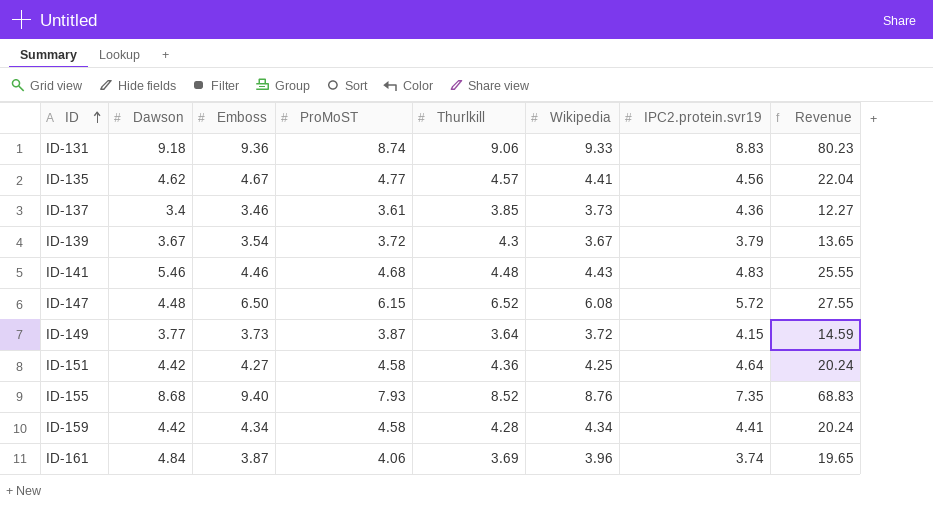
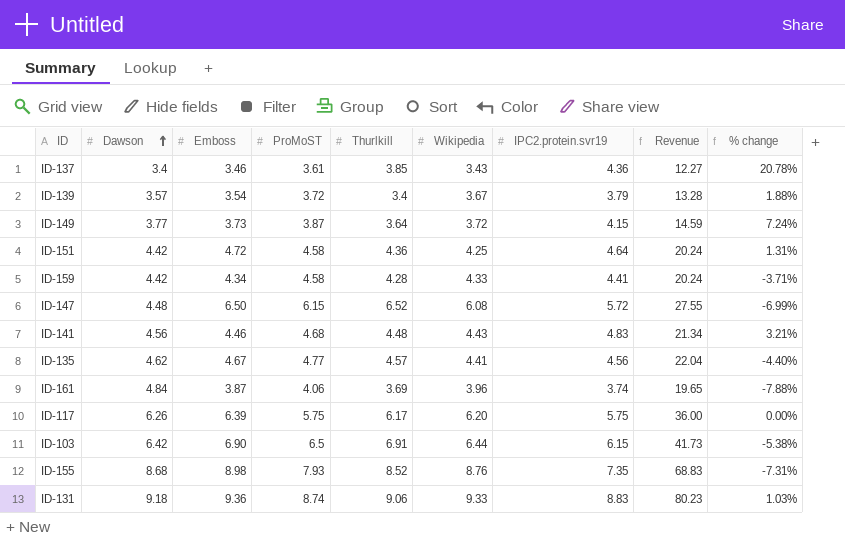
row order: ID ascending -> Dawson ascending
column % change | formula: none -> ([IPC2.protein.svr19] - [ProMoST]) / [ProMoST]
ID-137 | Wikipedia: 3.73 -> 3.43
ID-139 | Dawson: 3.67 -> 3.57
ID-139 | Thurlkill: 4.3 -> 3.4
ID-139 | Revenue: 13.65 -> 13.28
ID-151 | Emboss: 4.27 -> 4.72
ID-159 | Wikipedia: 4.34 -> 4.33
ID-141 | Dawson: 5.46 -> 4.56
ID-141 | Revenue: 25.55 -> 21.34
row ID-117: none -> 6.26 | 6.39 | 5.75 | 6.17 | 6.20 | 5.75 | 36.00 | 0.00%
row ID-103: none -> 6.42 | 6.90 | 6.5 | 6.91 | 6.44 | 6.15 | 41.73 | -5.38%
ID-155 | Emboss: 9.40 -> 8.98

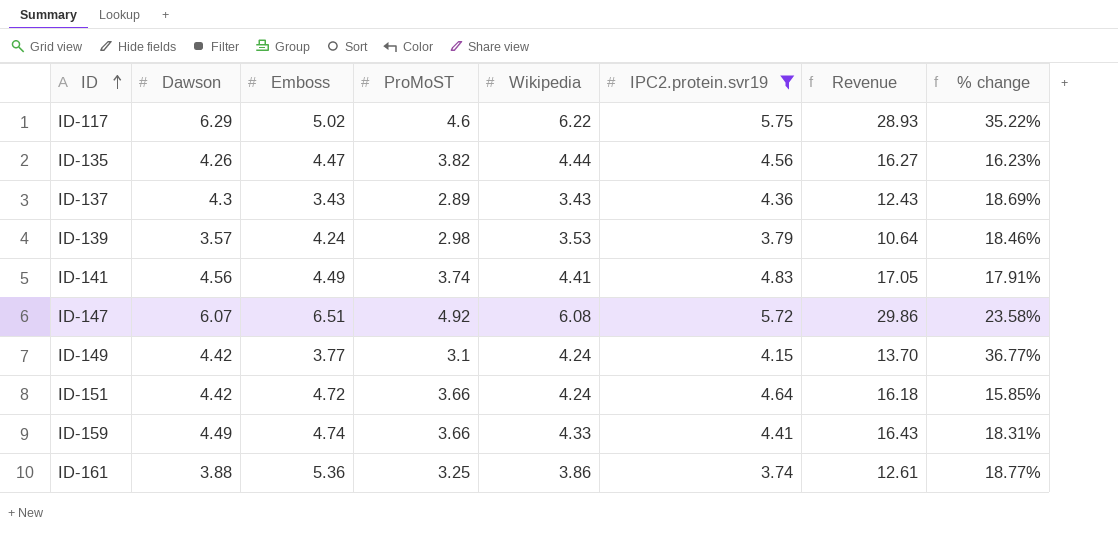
filter: none -> IPC2.protein.svr19 <= 5.75
row order: Dawson ascending -> ID ascending
column Thurlkill | position: 5 -> none
column % change | formula: ([IPC2.protein.svr19] - [ProMoST]) / [ProMoST] -> ([Wikipedia] - [ProMoST]) / [ProMoST]
ID-117 | Dawson: 6.26 -> 6.29
ID-117 | Emboss: 6.39 -> 5.02
ID-117 | ProMoST: 5.75 -> 4.6
ID-117 | Wikipedia: 6.20 -> 6.22
ID-117 | Revenue: 36.00 -> 28.93
ID-135 | Dawson: 4.62 -> 4.26
ID-135 | Emboss: 4.67 -> 4.47
ID-135 | ProMoST: 4.77 -> 3.82
ID-135 | Wikipedia: 4.41 -> 4.44
ID-135 | Revenue: 22.04 -> 16.27
ID-137 | Dawson: 3.4 -> 4.3
ID-137 | Emboss: 3.46 -> 3.43
ID-137 | ProMoST: 3.61 -> 2.89
ID-137 | Revenue: 12.27 -> 12.43
ID-139 | Emboss: 3.54 -> 4.24
ID-139 | ProMoST: 3.72 -> 2.98
ID-139 | Wikipedia: 3.67 -> 3.53
ID-139 | Revenue: 13.28 -> 10.64
ID-141 | Emboss: 4.46 -> 4.49
ID-141 | ProMoST: 4.68 -> 3.74
ID-141 | Wikipedia: 4.43 -> 4.41
ID-141 | Revenue: 21.34 -> 17.05
ID-147 | Dawson: 4.48 -> 6.07
ID-147 | Emboss: 6.50 -> 6.51
ID-147 | ProMoST: 6.15 -> 4.92
ID-147 | Revenue: 27.55 -> 29.86
ID-149 | Dawson: 3.77 -> 4.42
ID-149 | Emboss: 3.73 -> 3.77
ID-149 | ProMoST: 3.87 -> 3.1
ID-149 | Wikipedia: 3.72 -> 4.24
ID-149 | Revenue: 14.59 -> 13.70
ID-151 | ProMoST: 4.58 -> 3.66
ID-151 | Wikipedia: 4.25 -> 4.24
ID-151 | Revenue: 20.24 -> 16.18
ID-159 | Dawson: 4.42 -> 4.49
ID-159 | Emboss: 4.34 -> 4.74
ID-159 | ProMoST: 4.58 -> 3.66
ID-159 | Revenue: 20.24 -> 16.43
ID-161 | Dawson: 4.84 -> 3.88
ID-161 | Emboss: 3.87 -> 5.36
ID-161 | ProMoST: 4.06 -> 3.25
ID-161 | Wikipedia: 3.96 -> 3.86
ID-161 | Revenue: 19.65 -> 12.61

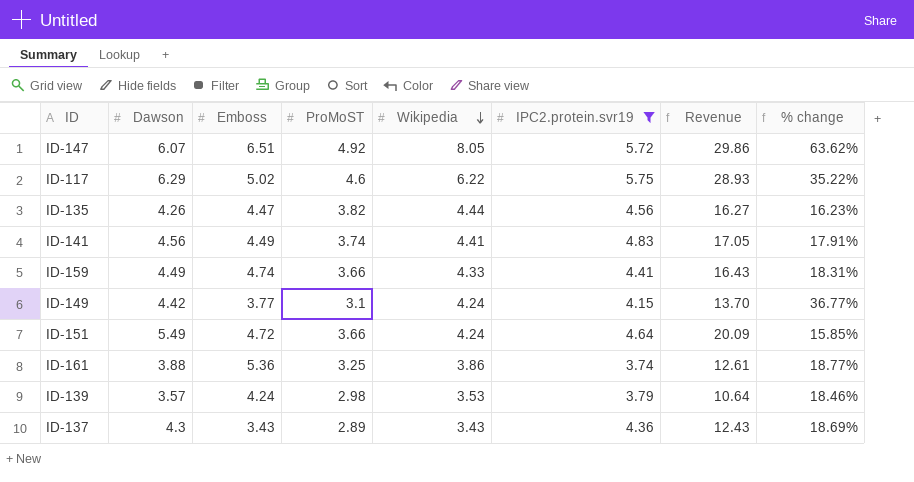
row order: ID ascending -> Wikipedia descending
ID-147 | Wikipedia: 6.08 -> 8.05
ID-147 | % change: 23.58% -> 63.62%
ID-151 | Dawson: 4.42 -> 5.49
ID-151 | Revenue: 16.18 -> 20.09

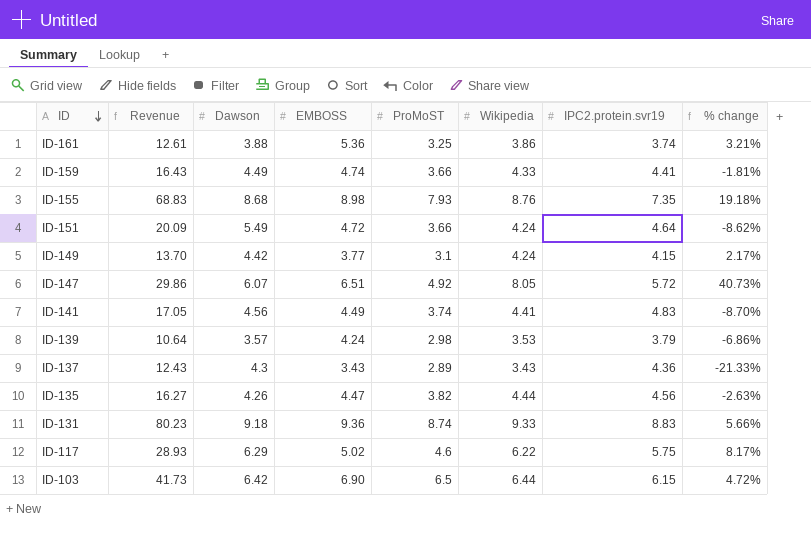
filter: IPC2.protein.svr19 <= 5.75 -> none
row order: Wikipedia descending -> ID descending
column Revenue | position: 7 -> 2
column name: Emboss -> EMBOSS
column % change | formula: ([Wikipedia] - [ProMoST]) / [ProMoST] -> ([Wikipedia] - [IPC2.protein.svr19]) / [IPC2.protein.svr19]

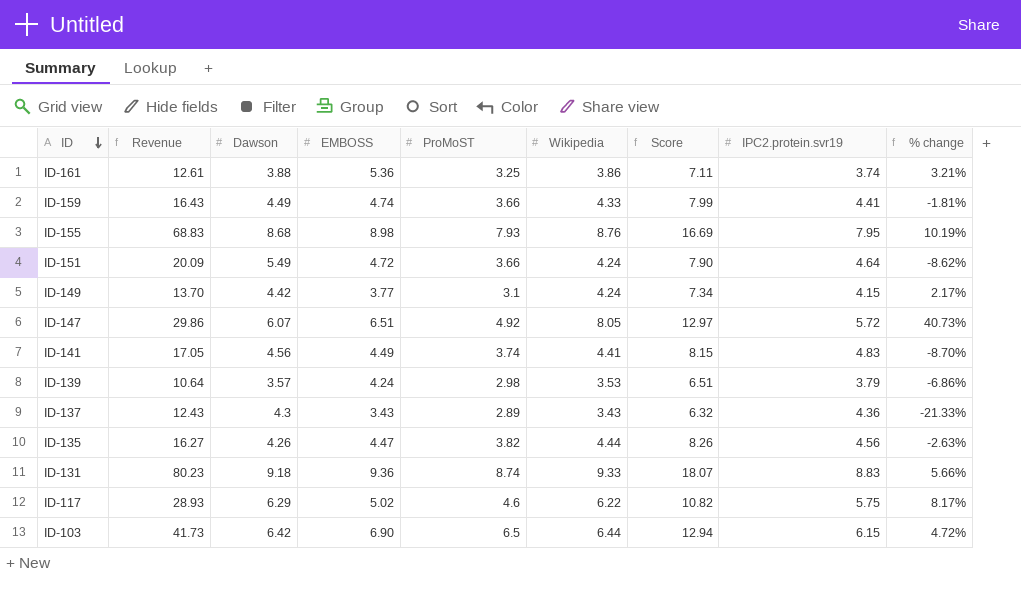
column Score | formula: none -> [ProMoST] + [Wikipedia]
ID-155 | IPC2.protein.svr19: 7.35 -> 7.95
ID-155 | % change: 19.18% -> 10.19%

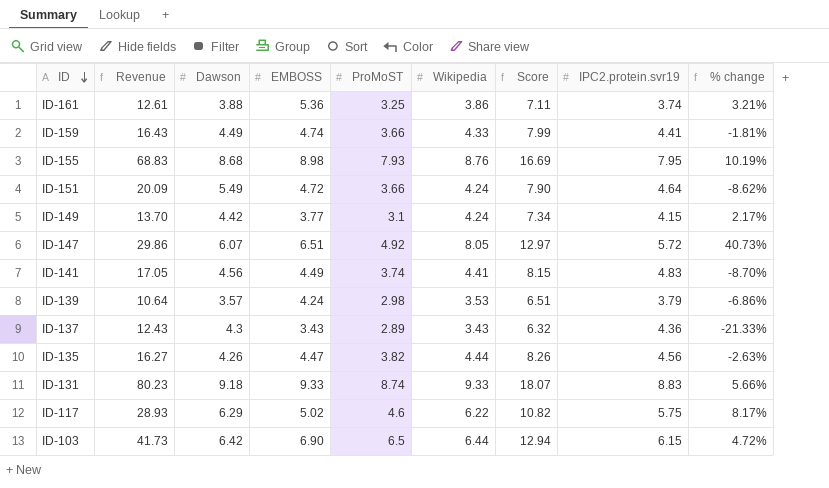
ID-131 | EMBOSS: 9.36 -> 9.33

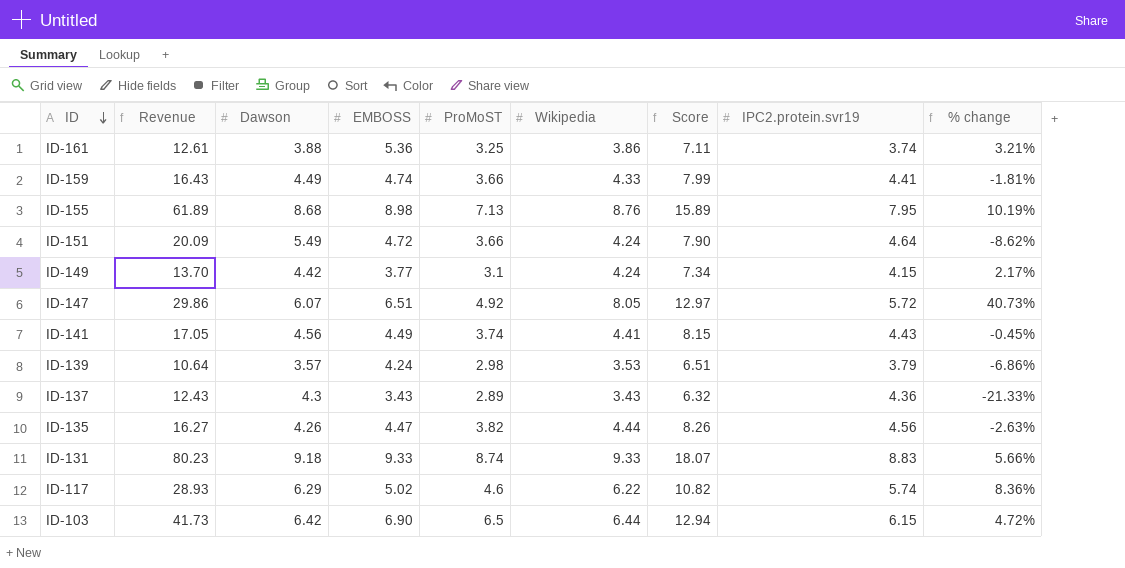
ID-155 | Revenue: 68.83 -> 61.89
ID-155 | ProMoST: 7.93 -> 7.13
ID-155 | Score: 16.69 -> 15.89
ID-141 | IPC2.protein.svr19: 4.83 -> 4.43
ID-141 | % change: -8.70% -> -0.45%
ID-117 | IPC2.protein.svr19: 5.75 -> 5.74
ID-117 | % change: 8.17% -> 8.36%

